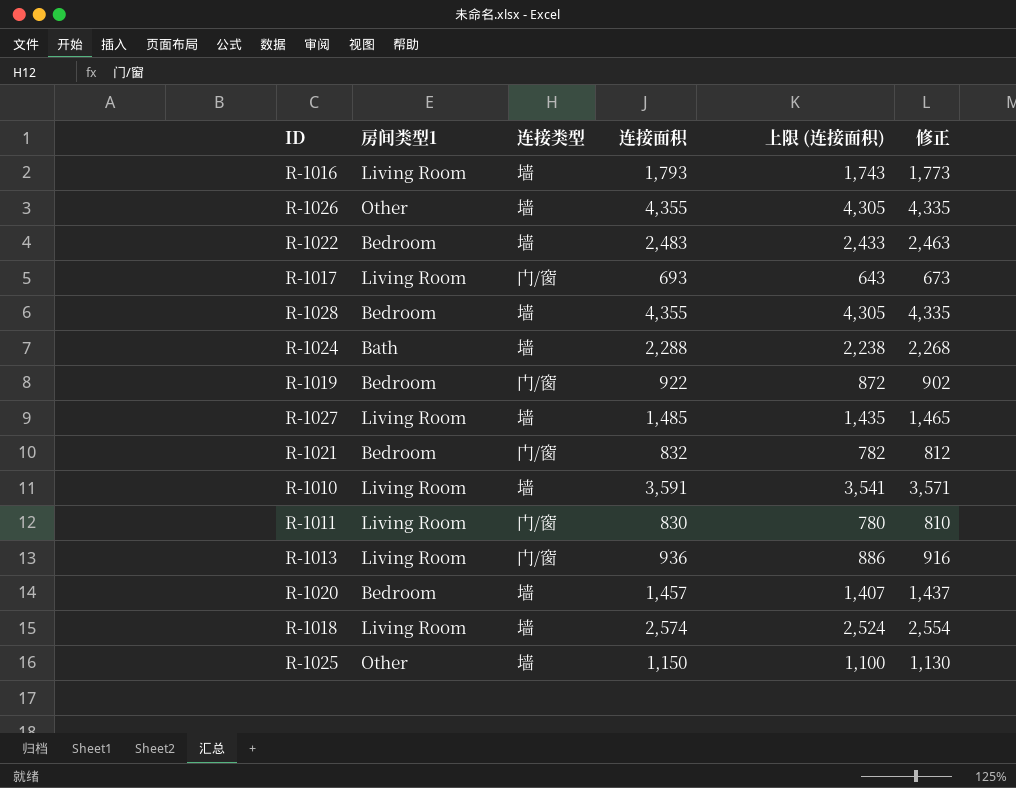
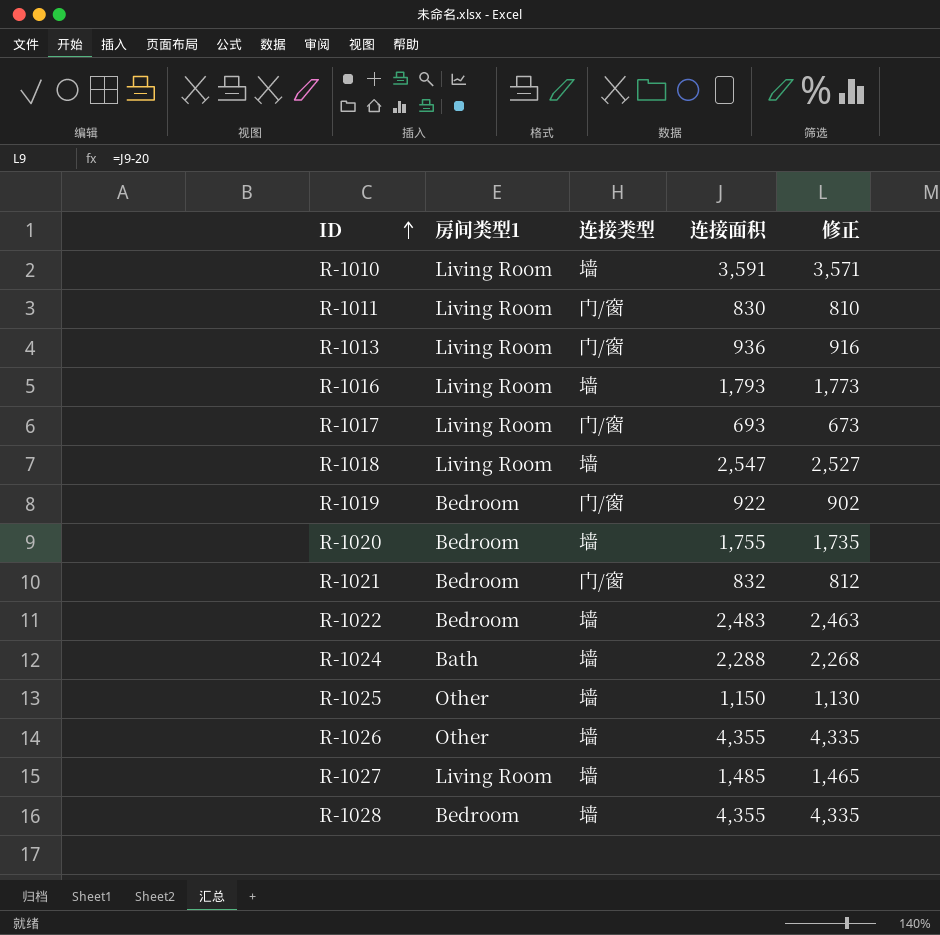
row order: none -> ID ascending
column 上限 (连接面积) | formula: [连接面积] - 50 -> none
R-1018 | 连接面积: 2,574 -> 2,547
R-1018 | 修正: 2,554 -> 2,527
R-1020 | 连接面积: 1,457 -> 1,755
R-1020 | 修正: 1,437 -> 1,735

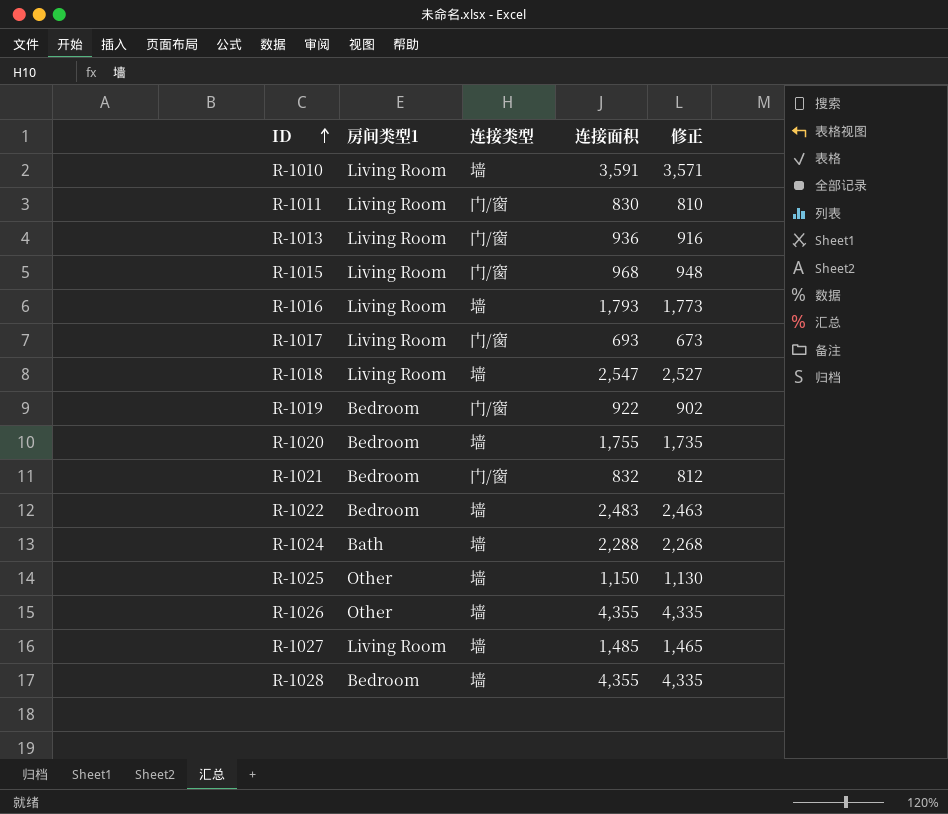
row R-1015: none -> Living Room | 门/窗 | 968 | 948

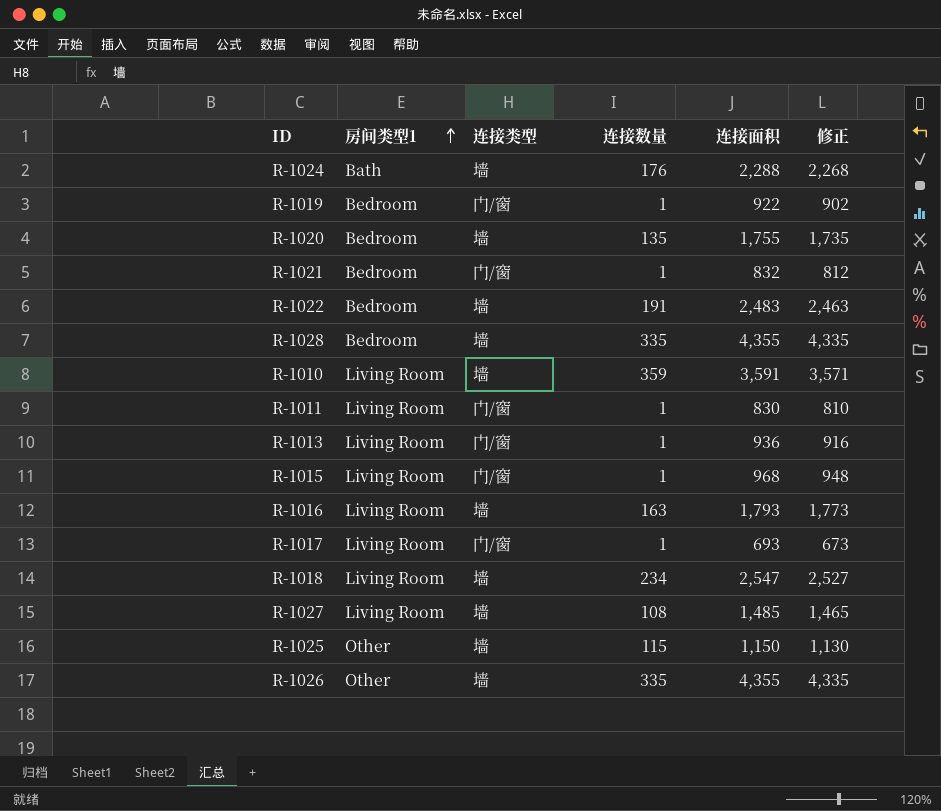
row order: ID ascending -> 房间类型1 ascending
column 连接数量 | position: none -> 4

